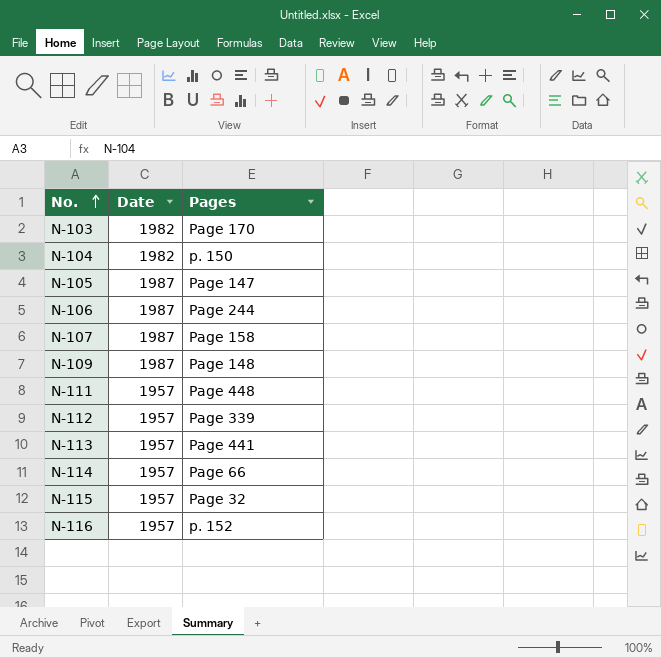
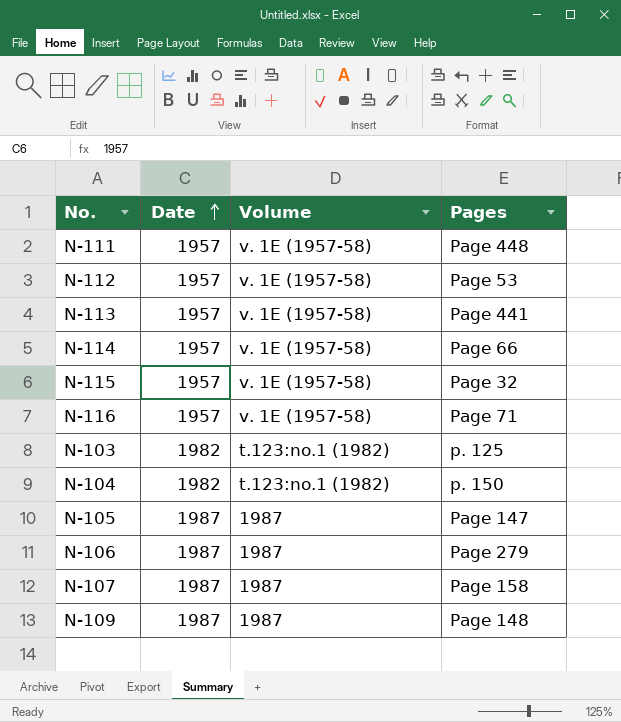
row order: No. ascending -> Date ascending
column Volume | position: none -> 3
N-112 | Pages: Page 339 -> Page 53
N-116 | Pages: p. 152 -> Page 71
N-103 | Pages: Page 170 -> p. 125
N-106 | Pages: Page 244 -> Page 279

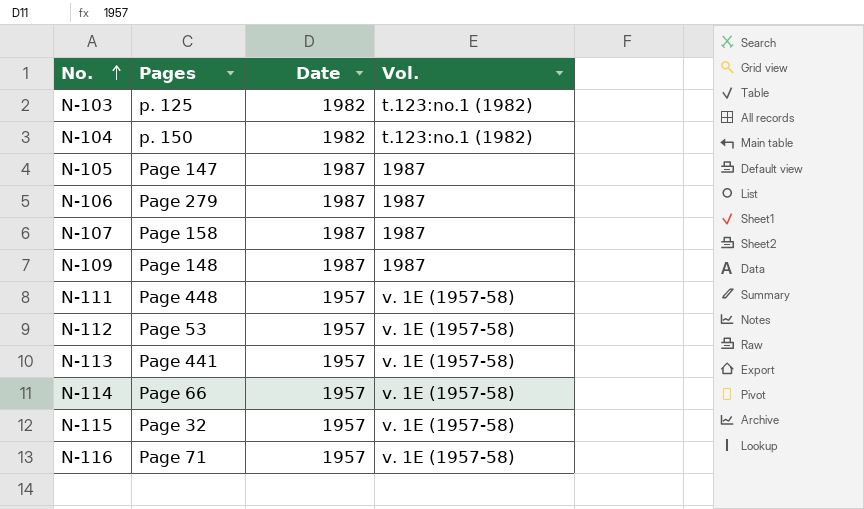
row order: Date ascending -> No. ascending
column Pages | position: 4 -> 2
column name: Volume -> Vol.

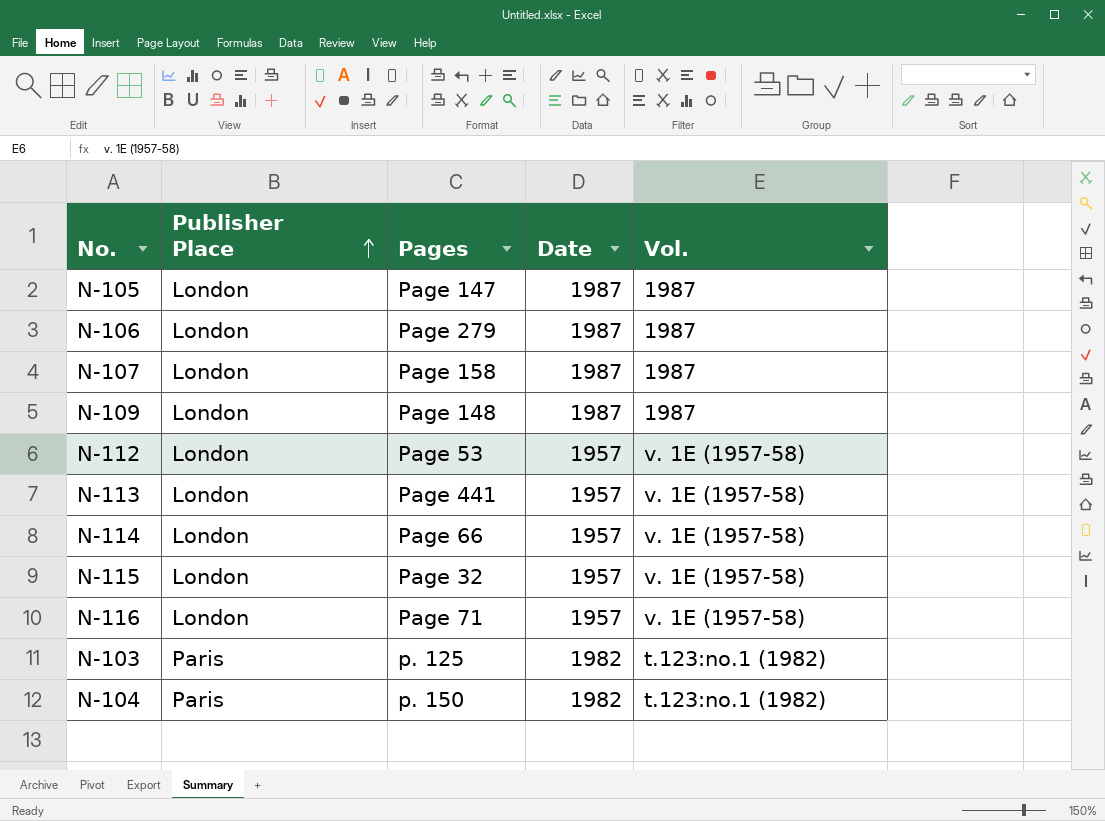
row order: No. ascending -> Publisher Place ascending
column Publisher Place | position: none -> 2
row N-111: Page 448 | 1957 | v. 1E (1957-58) -> none

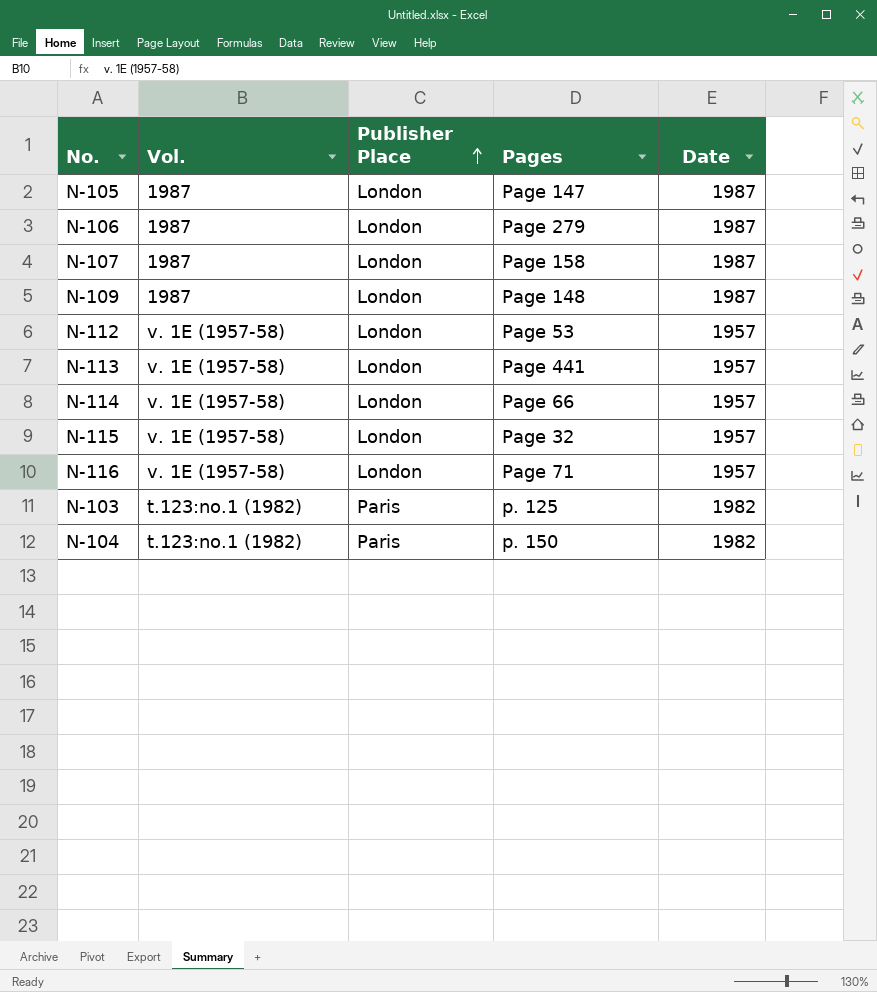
column Vol. | position: 5 -> 2

